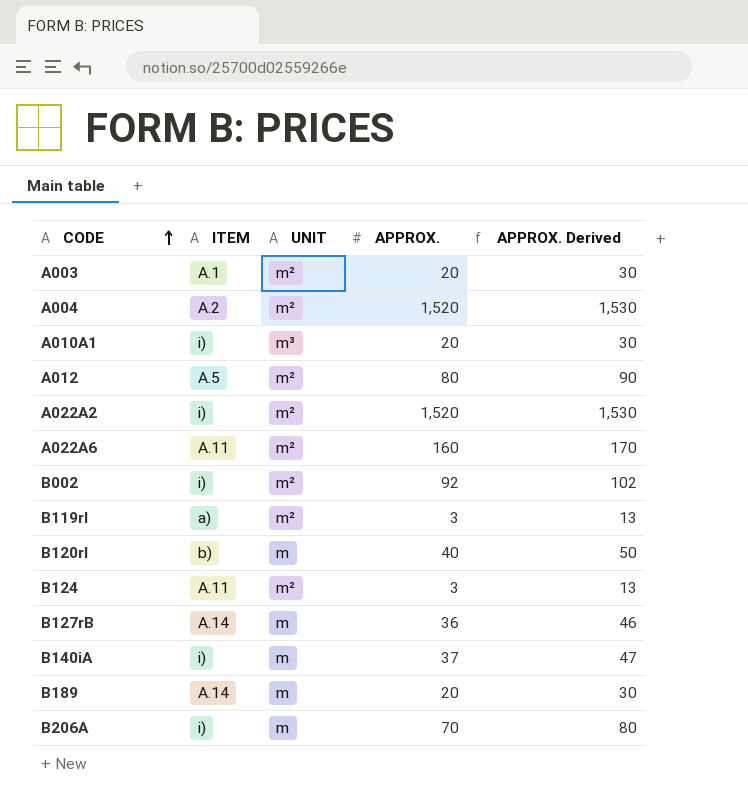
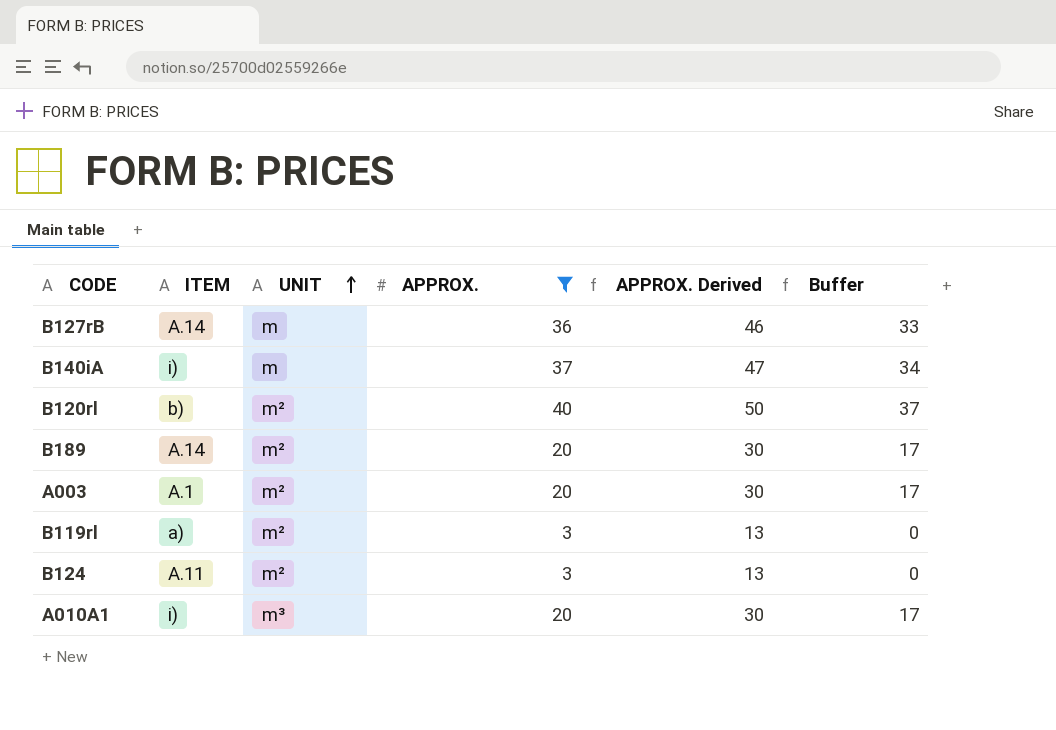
filter: none -> APPROX. <= 40
row order: CODE ascending -> UNIT ascending
column Buffer | formula: none -> [APPROX.] - 3
B120rl | UNIT: m -> m²
B189 | UNIT: m -> m²

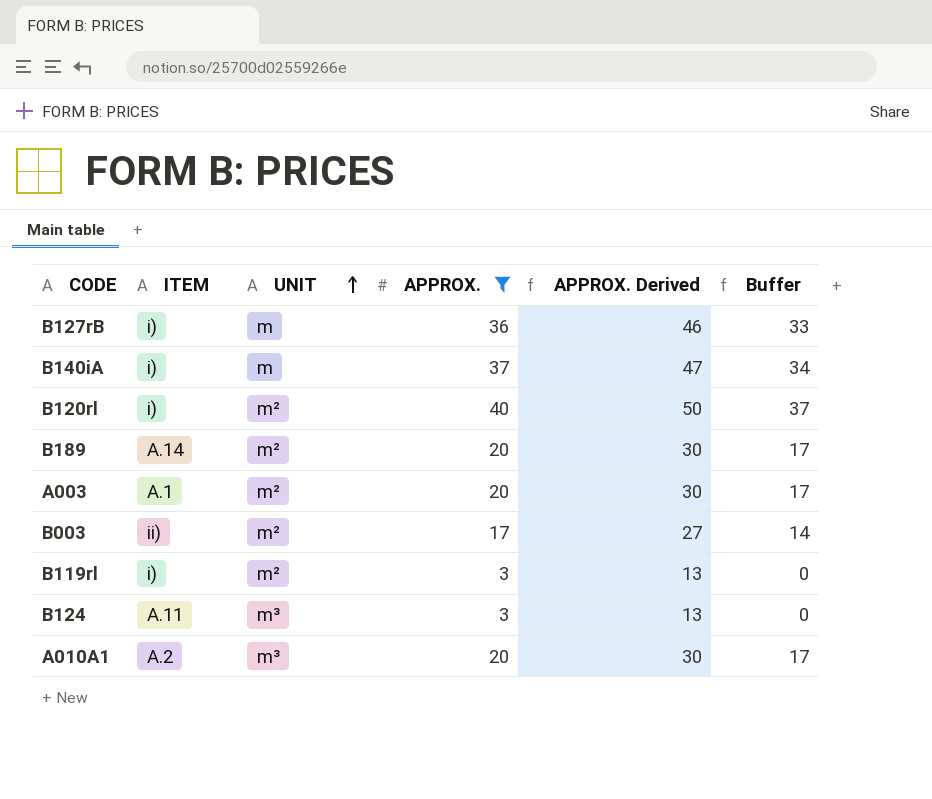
B127rB | ITEM: A.14 -> i)
B120rl | ITEM: b) -> i)
row B003: none -> ii) | m² | 17 | 27 | 14
B119rl | ITEM: a) -> i)
B124 | UNIT: m² -> m³
A010A1 | ITEM: i) -> A.2

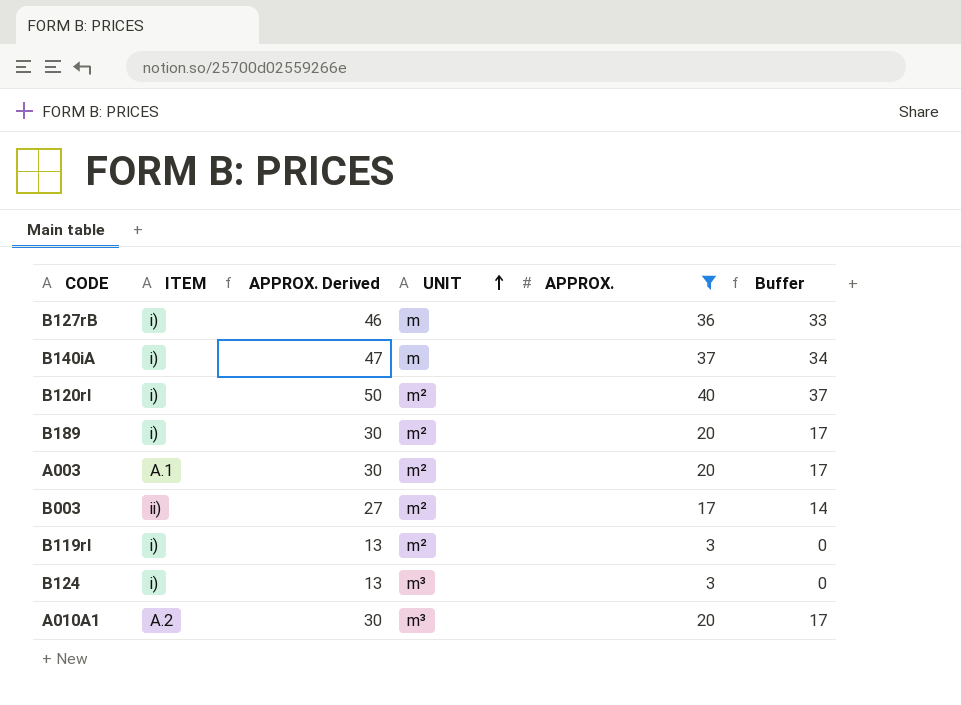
column APPROX. Derived | position: 5 -> 3
B189 | ITEM: A.14 -> i)
B124 | ITEM: A.11 -> i)

